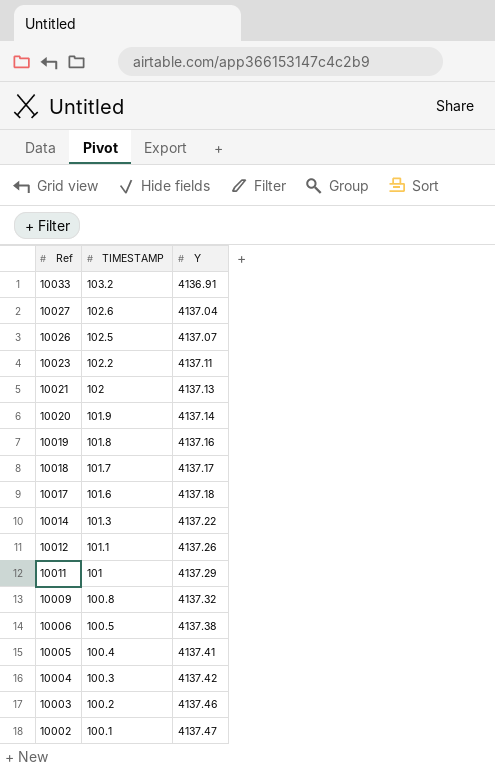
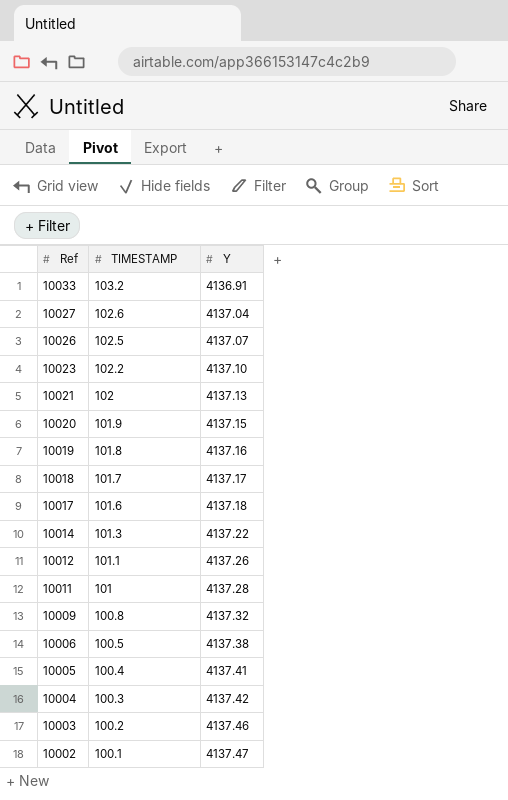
10023 | Y: 4137.11 -> 4137.10
10020 | Y: 4137.14 -> 4137.15
10011 | Y: 4137.29 -> 4137.28

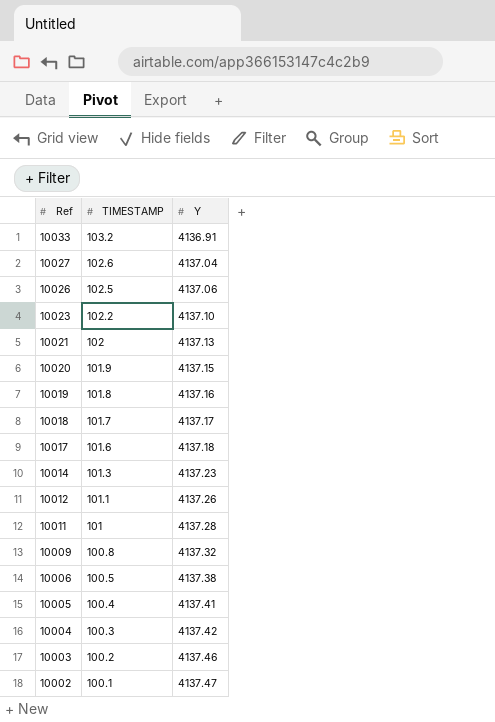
10026 | Y: 4137.07 -> 4137.06
10014 | Y: 4137.22 -> 4137.23

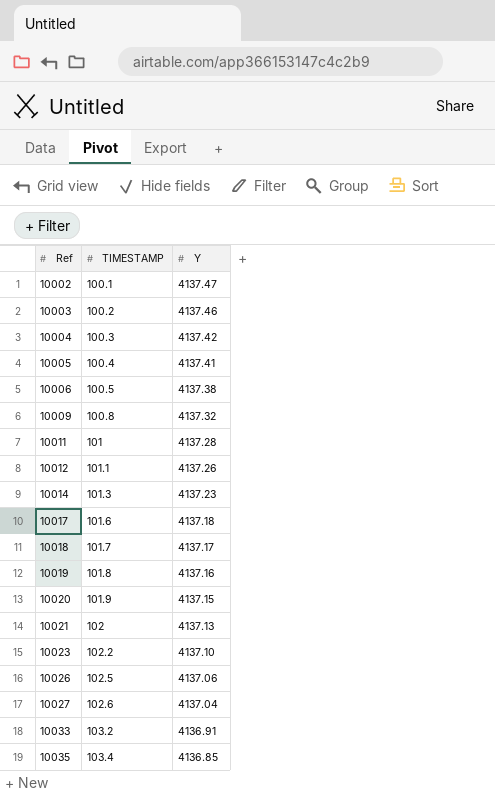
row order: Ref descending -> Ref ascending
row 10035: none -> 103.4 | 4136.85

